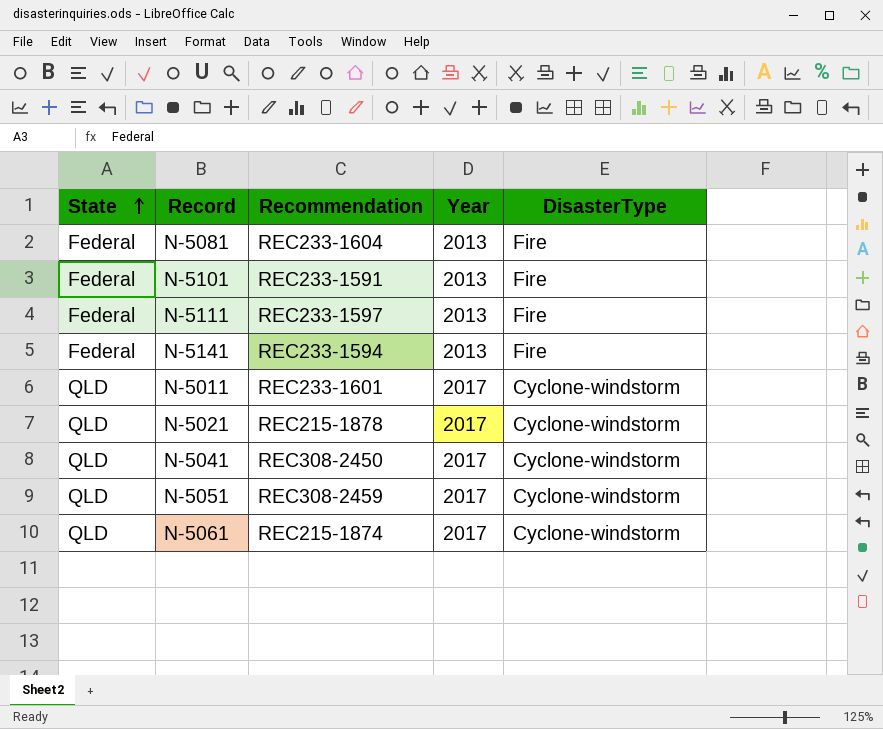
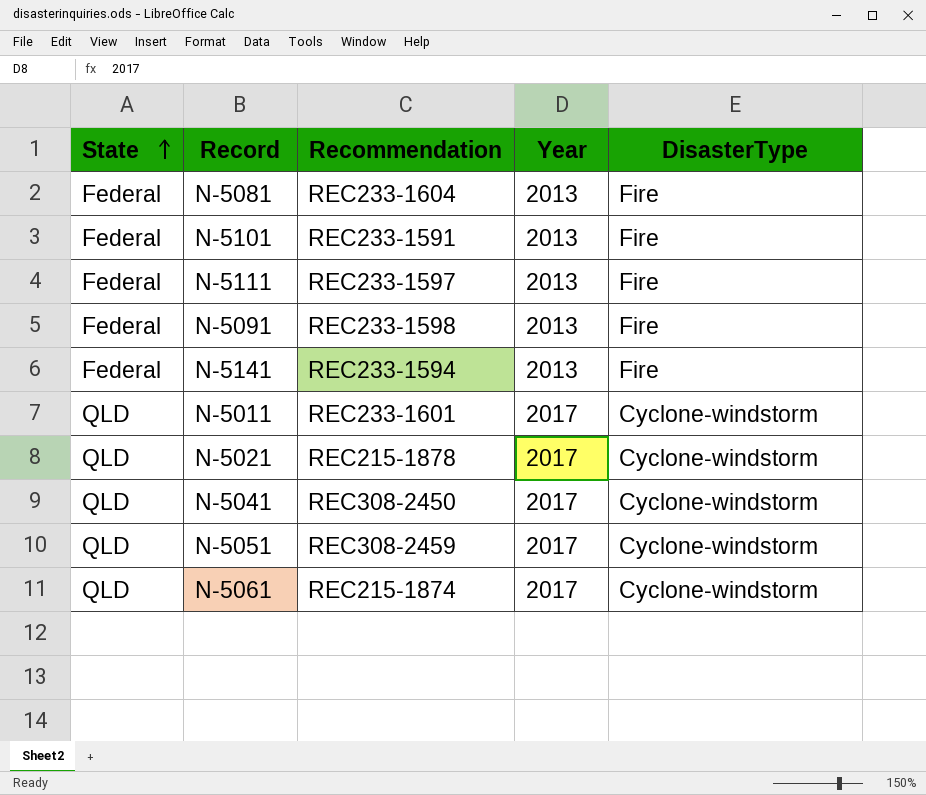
row N-5091: none -> Federal | REC233-1598 | 2013 | Fire

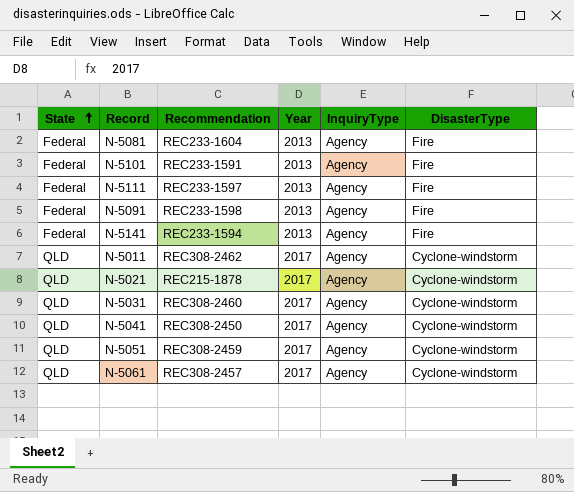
column InquiryType | position: none -> 5
N-5011 | Recommendation: REC233-1601 -> REC308-2462
row N-5031: none -> QLD | REC308-2460 | 2017 | Agency | Cyclone-windstorm
N-5061 | Recommendation: REC215-1874 -> REC308-2457

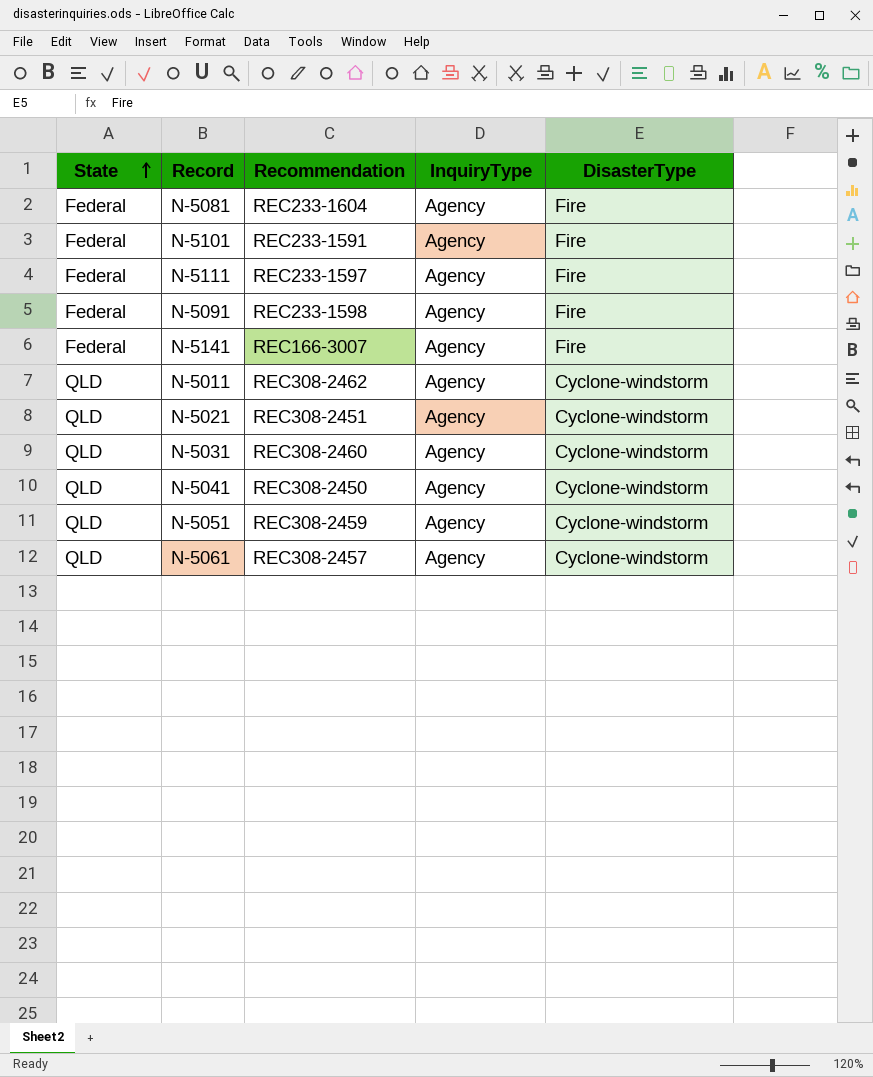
column Year | position: 4 -> none
N-5141 | Recommendation: REC233-1594 -> REC166-3007
N-5021 | Recommendation: REC215-1878 -> REC308-2451

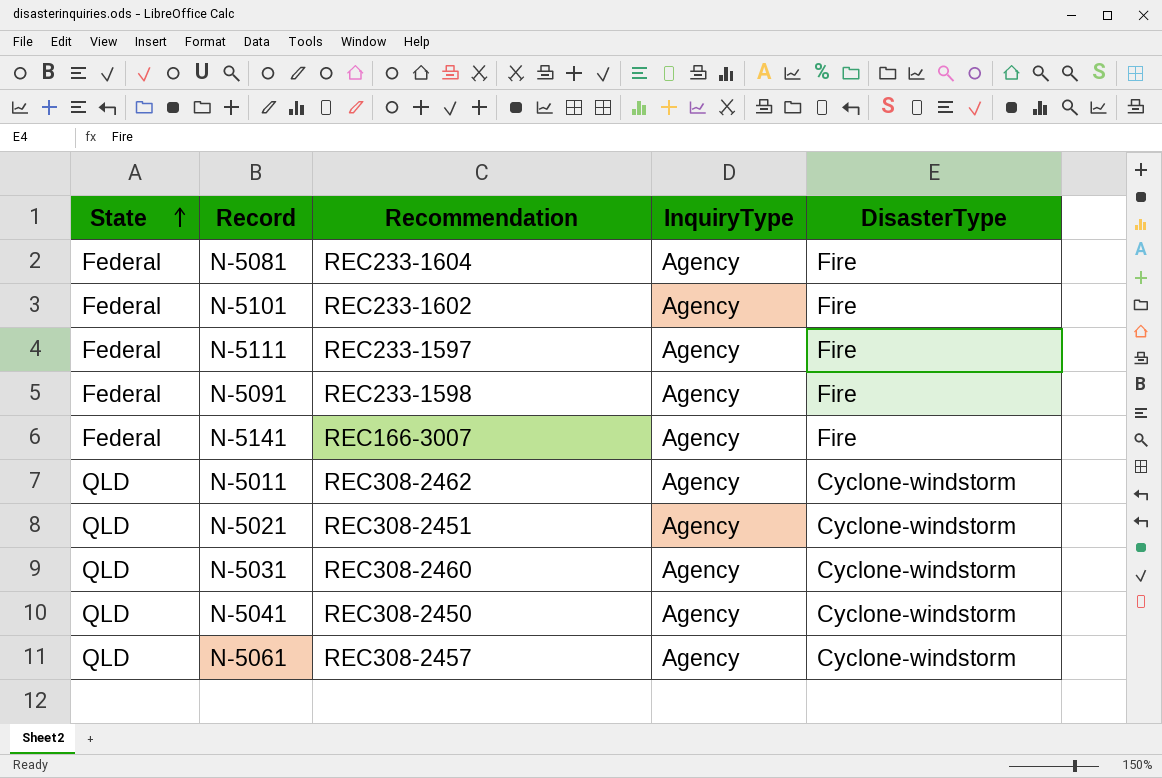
row N-5051: QLD | REC308-2459 | Agency | Cyclone-windstorm -> none
N-5101 | Recommendation: REC233-1591 -> REC233-1602

